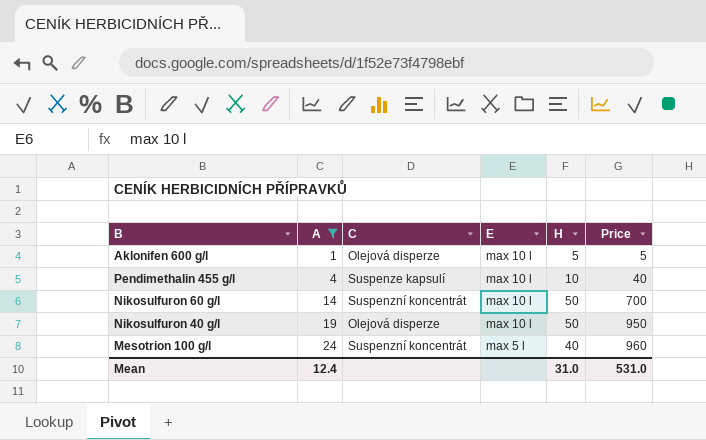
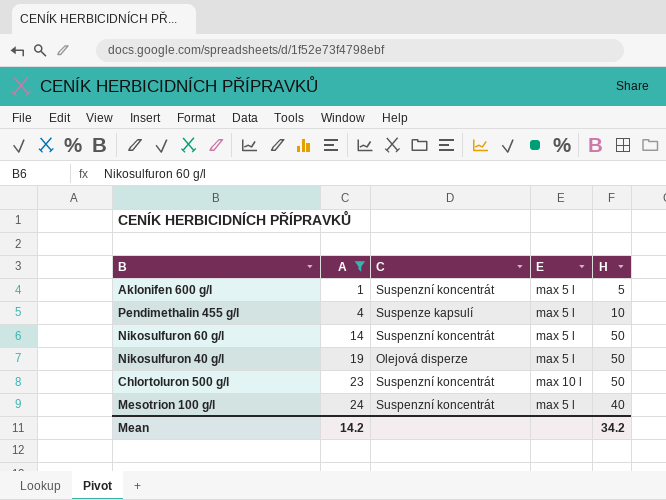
column Price | formula: [A] * [H] -> none
Aklonifen 600 g/l | C: Olejová disperze -> Suspenzní koncentrát
Aklonifen 600 g/l | E: max 10 l -> max 5 l
Pendimethalin 455 g/l | E: max 10 l -> max 5 l
Nikosulfuron 60 g/l | E: max 10 l -> max 5 l
Nikosulfuron 40 g/l | E: max 10 l -> max 5 l
row Chlortoluron 500 g/l: none -> 23 | Suspenzní koncentrát | max 10 l | 50
Mean | A: 12.4 -> 14.2
Mean | H: 31.0 -> 34.2

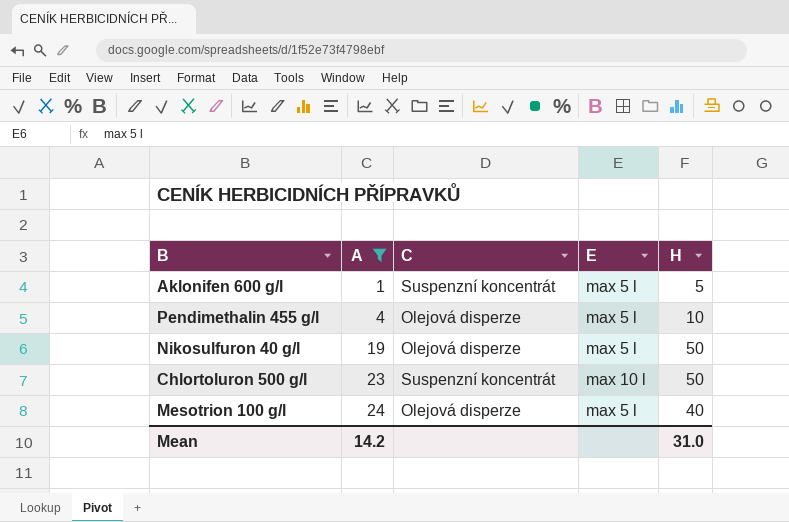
row Nikosulfuron 60 g/l: 14 | Suspenzní koncentrát | max 5 l | 50 -> none
Pendimethalin 455 g/l | C: Suspenze kapsulí -> Olejová disperze
Mesotrion 100 g/l | C: Suspenzní koncentrát -> Olejová disperze
Mean | H: 34.2 -> 31.0

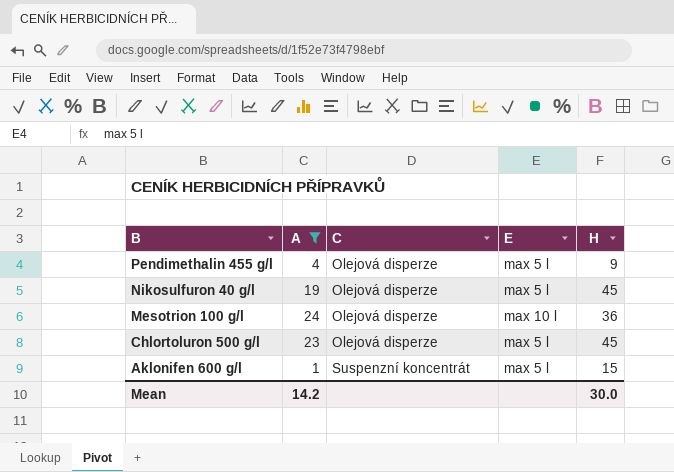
row order: A ascending -> B descending
Pendimethalin 455 g/l | H: 10 -> 9
Nikosulfuron 40 g/l | H: 50 -> 45
Mesotrion 100 g/l | E: max 5 l -> max 10 l
Mesotrion 100 g/l | H: 40 -> 36
Chlortoluron 500 g/l | C: Suspenzní koncentrát -> Olejová disperze
Chlortoluron 500 g/l | E: max 10 l -> max 5 l
Chlortoluron 500 g/l | H: 50 -> 45
Aklonifen 600 g/l | H: 5 -> 15
Mean | H: 31.0 -> 30.0

